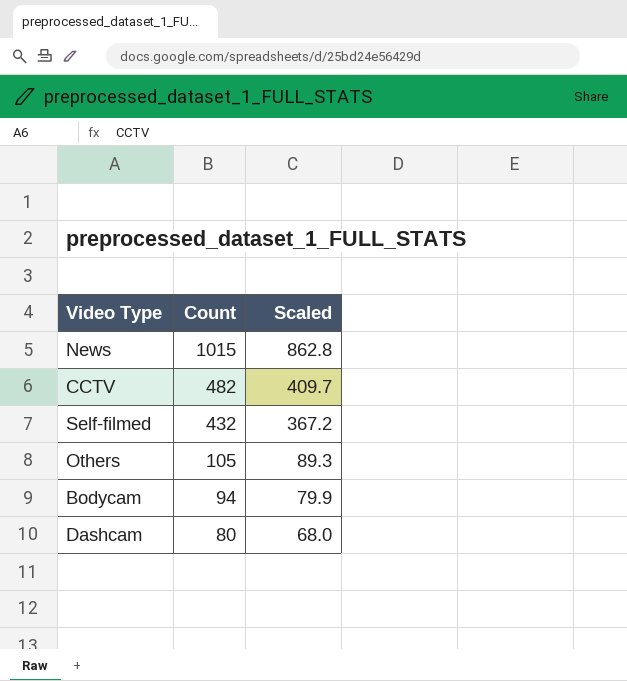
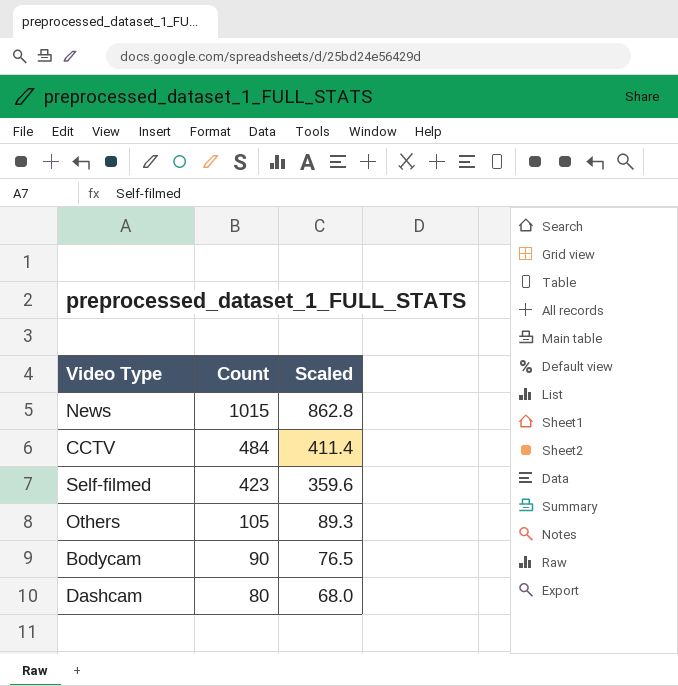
CCTV | Count: 482 -> 484
CCTV | Scaled: 409.7 -> 411.4
Self-filmed | Count: 432 -> 423
Self-filmed | Scaled: 367.2 -> 359.6
Bodycam | Count: 94 -> 90
Bodycam | Scaled: 79.9 -> 76.5

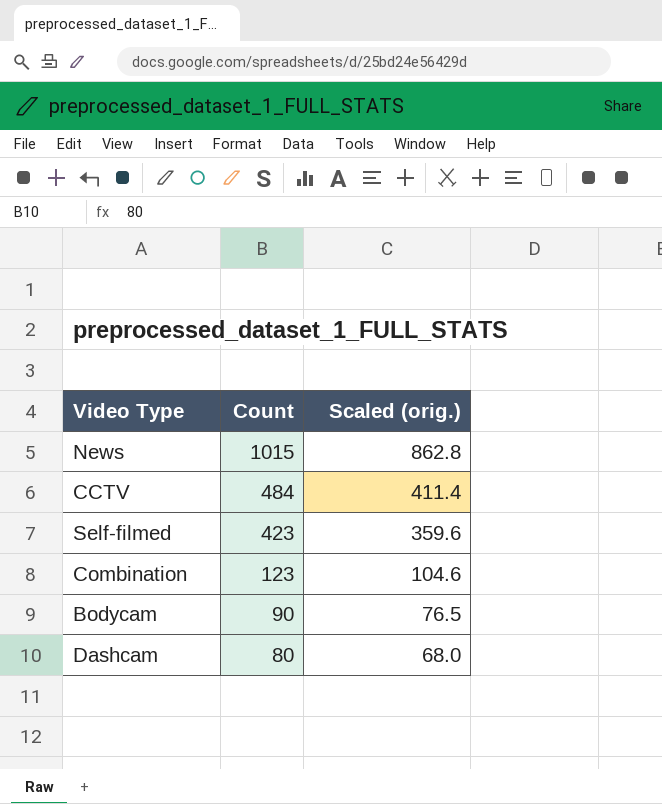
column name: Scaled -> Scaled (orig.)
row Others: 105 | 89.3 -> none
row Combination: none -> 123 | 104.6

